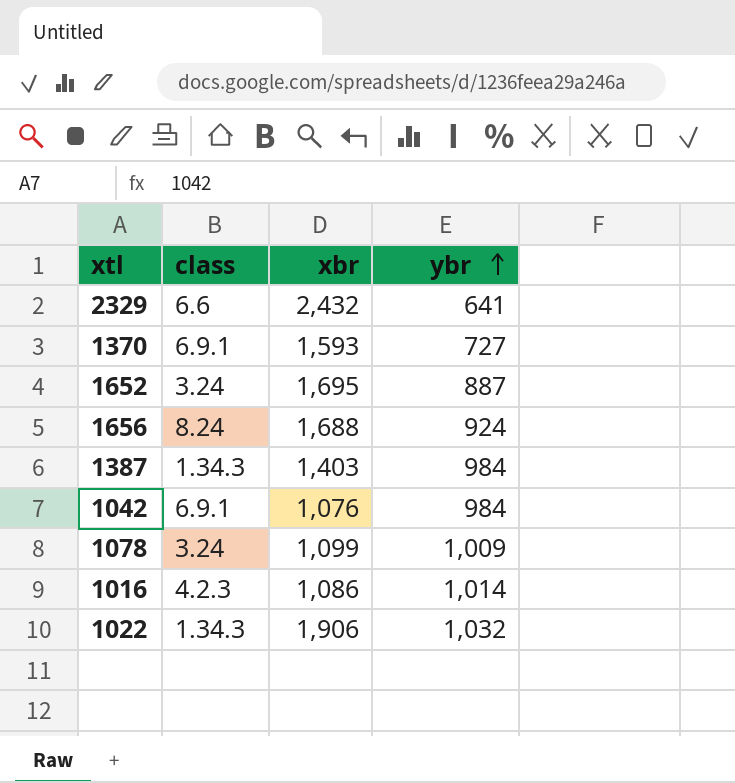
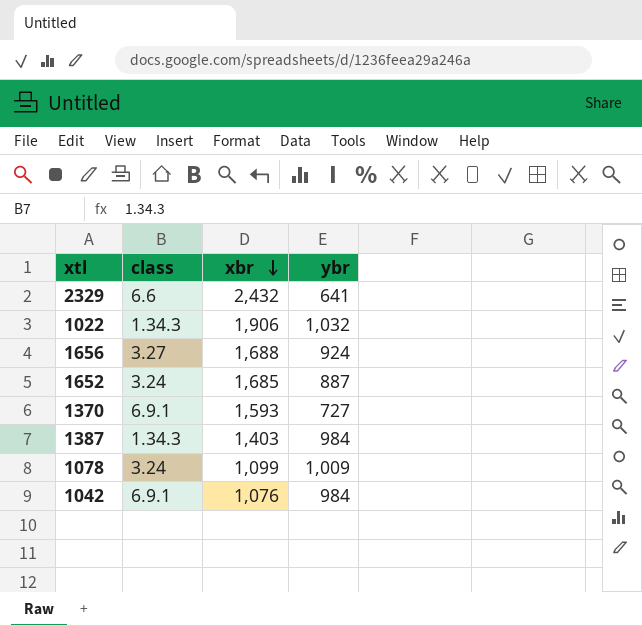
row order: ybr ascending -> xbr descending
row 1016: 4.2.3 | 1,086 | 1,014 -> none
1656 | class: 8.24 -> 3.27
1652 | xbr: 1,695 -> 1,685

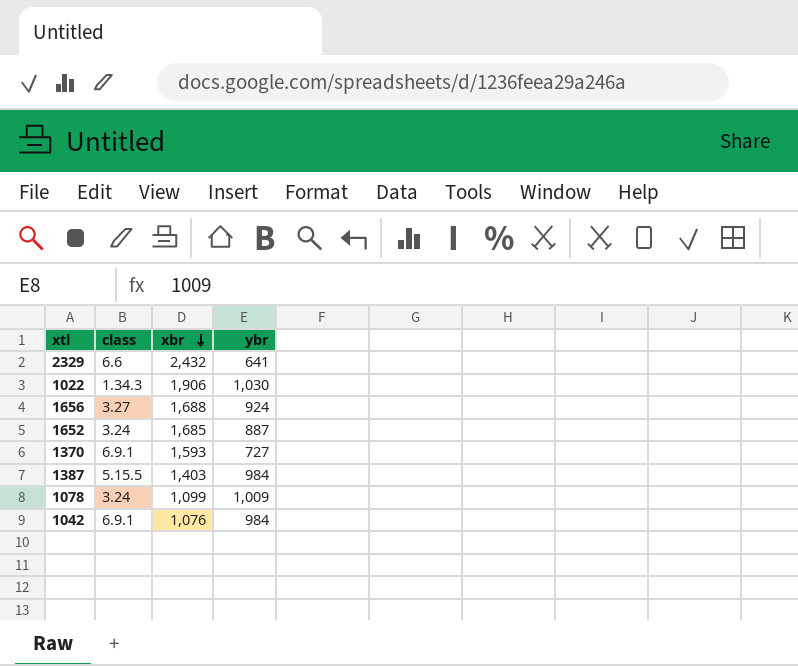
1022 | ybr: 1,032 -> 1,030
1387 | class: 1.34.3 -> 5.15.5

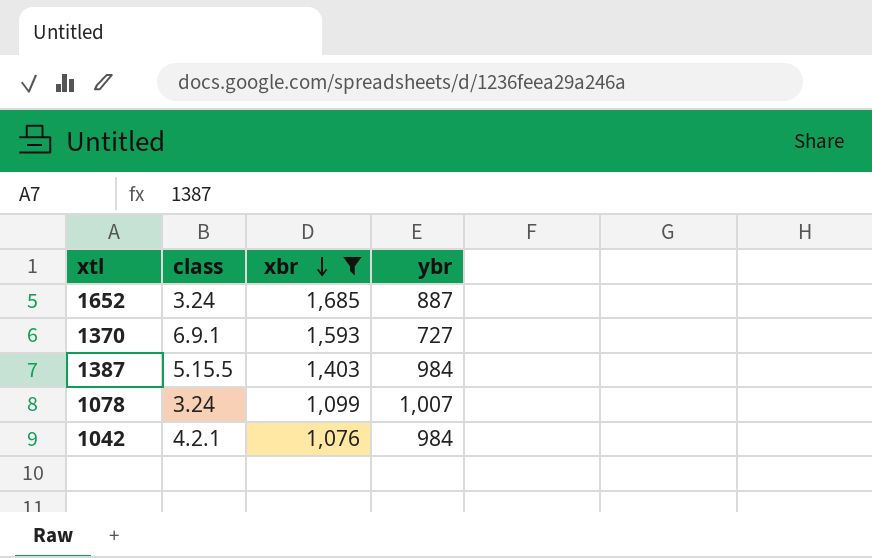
filter: none -> xbr <= 1,685
1078 | ybr: 1,009 -> 1,007
1042 | class: 6.9.1 -> 4.2.1

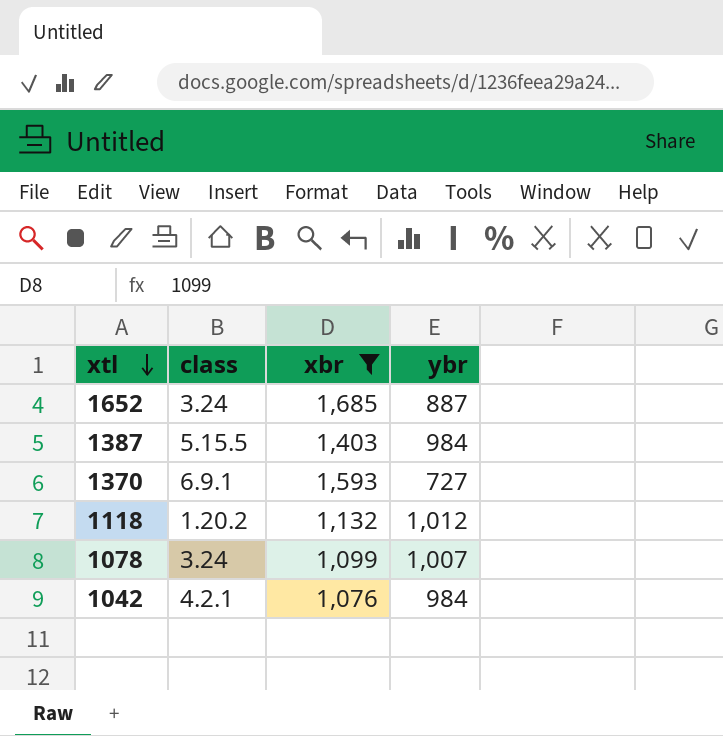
row order: xbr descending -> xtl descending
row 1118: none -> 1.20.2 | 1,132 | 1,012

